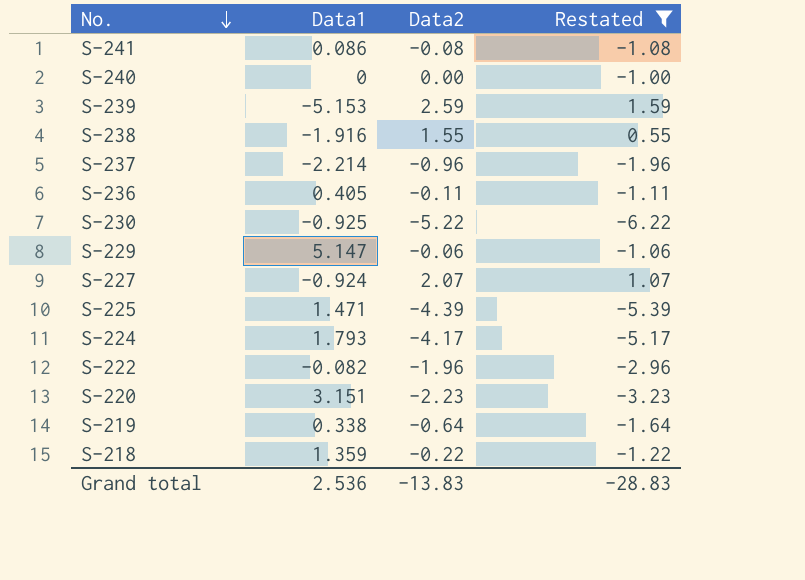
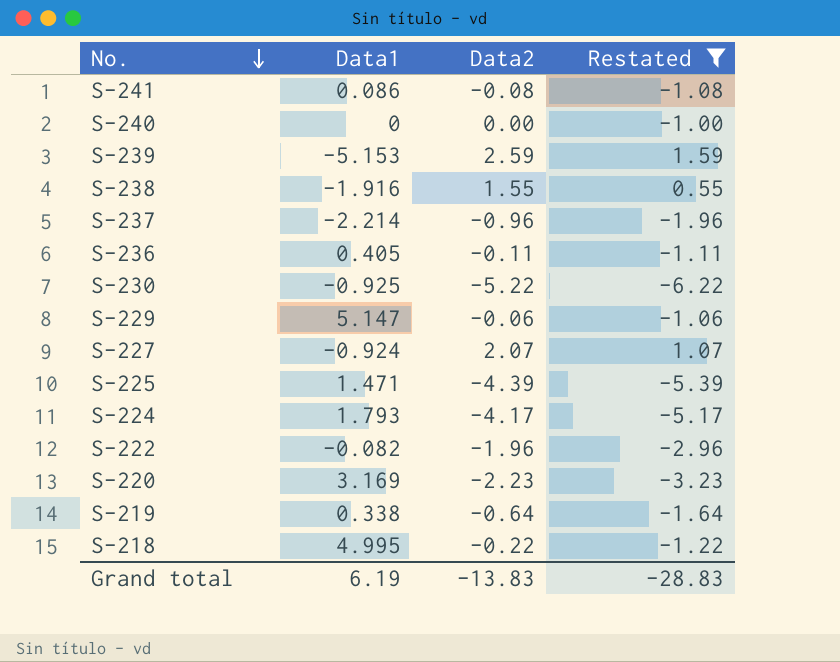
S-220 | Data1: 3.151 -> 3.169
S-218 | Data1: 1.359 -> 4.995
Grand total | Data1: 2.536 -> 6.19

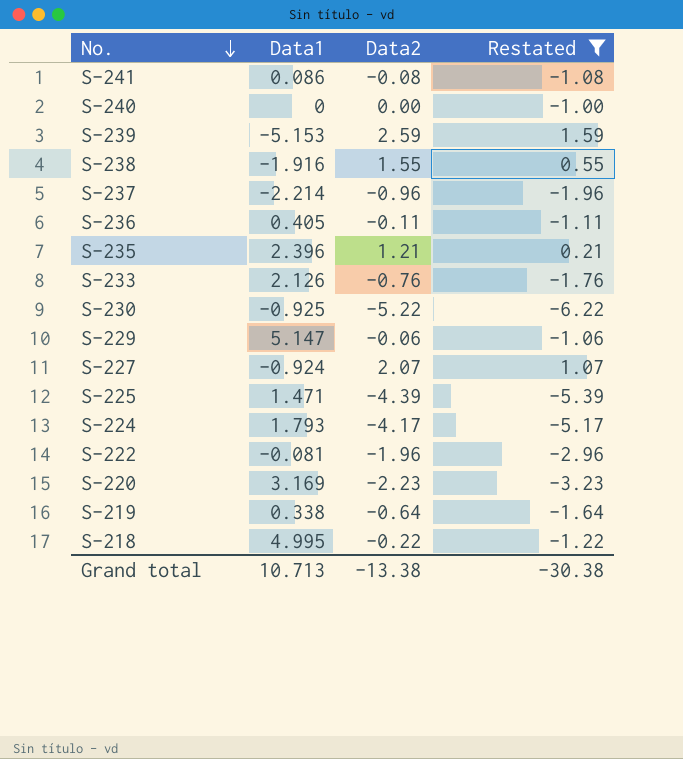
row S-235: none -> 2.396 | 1.21 | 0.21
row S-233: none -> 2.126 | -0.76 | -1.76
S-222 | Data1: -0.082 -> -0.081
Grand total | Data1: 6.19 -> 10.713
Grand total | Data2: -13.83 -> -13.38
Grand total | Restated: -28.83 -> -30.38

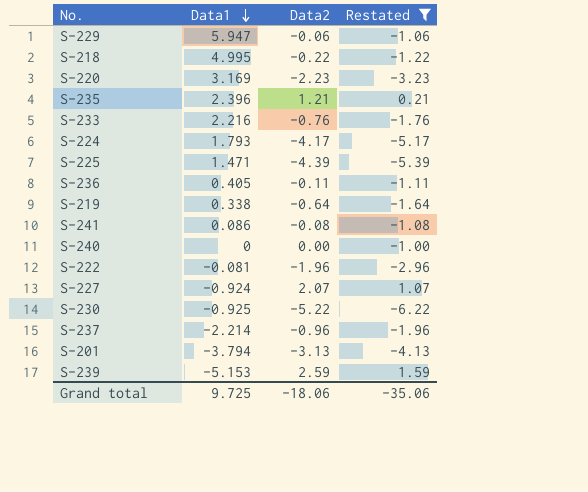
row order: No. descending -> Data1 descending
row S-238: -1.916 | 1.55 | 0.55 -> none
S-229 | Data1: 5.147 -> 5.947
S-233 | Data1: 2.126 -> 2.216
row S-201: none -> -3.794 | -3.13 | -4.13
Grand total | Data1: 10.713 -> 9.725
Grand total | Data2: -13.38 -> -18.06
Grand total | Restated: -30.38 -> -35.06

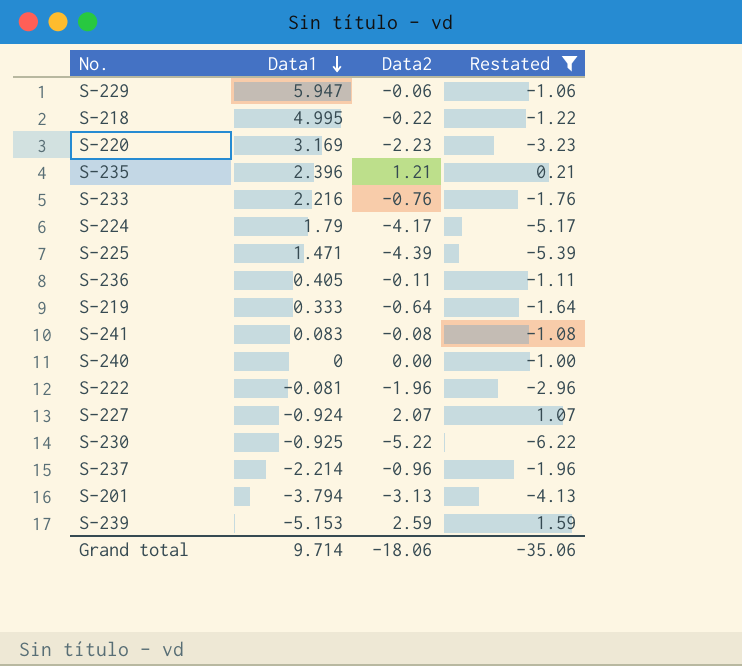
S-224 | Data1: 1.793 -> 1.79
S-219 | Data1: 0.338 -> 0.333
S-241 | Data1: 0.086 -> 0.083
Grand total | Data1: 9.725 -> 9.714

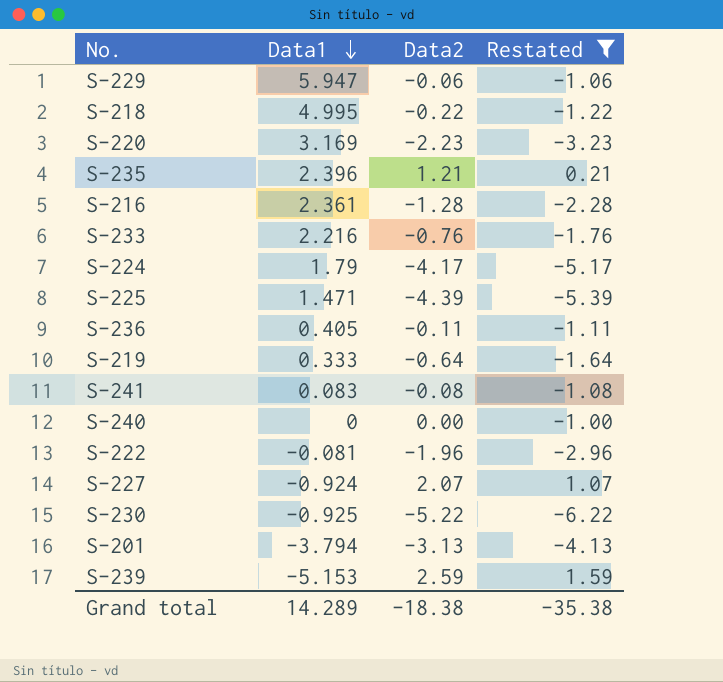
row S-237: -2.214 | -0.96 | -1.96 -> none
row S-216: none -> 2.361 | -1.28 | -2.28
Grand total | Data1: 9.714 -> 14.289
Grand total | Data2: -18.06 -> -18.38
Grand total | Restated: -35.06 -> -35.38

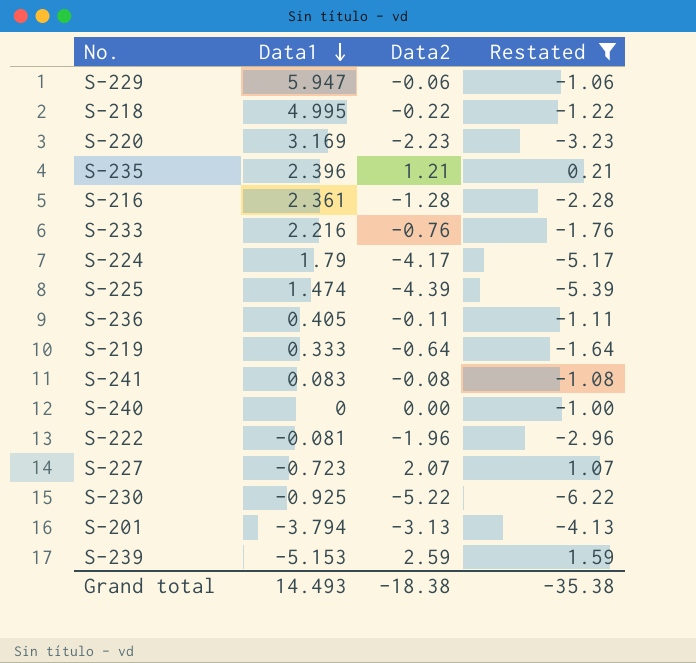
S-225 | Data1: 1.471 -> 1.474
S-227 | Data1: -0.924 -> -0.723
Grand total | Data1: 14.289 -> 14.493

